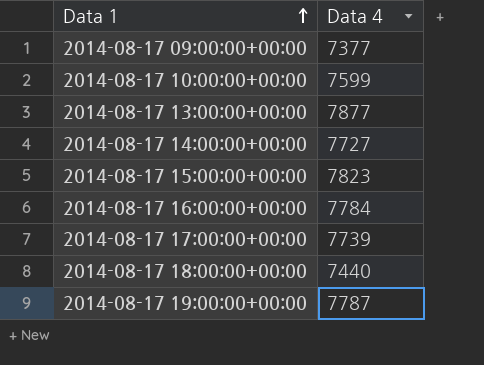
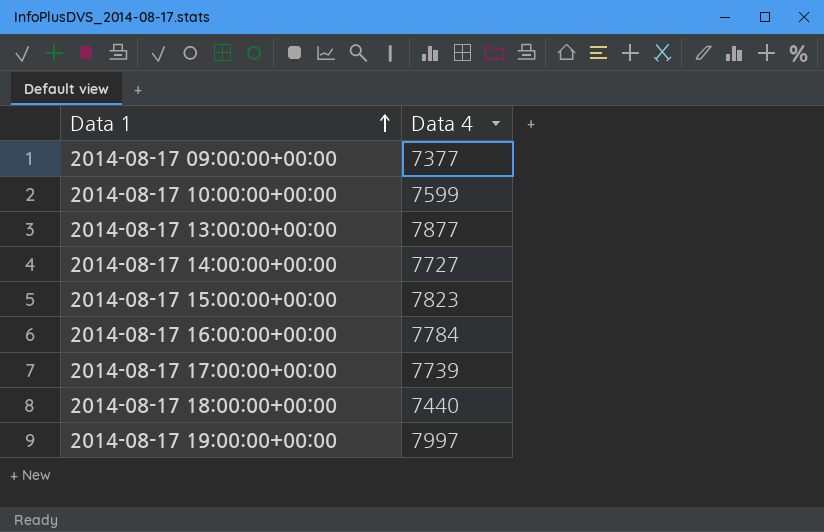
2014-08-17 19:00:00+00:00 | Data 4: 7787 -> 7997

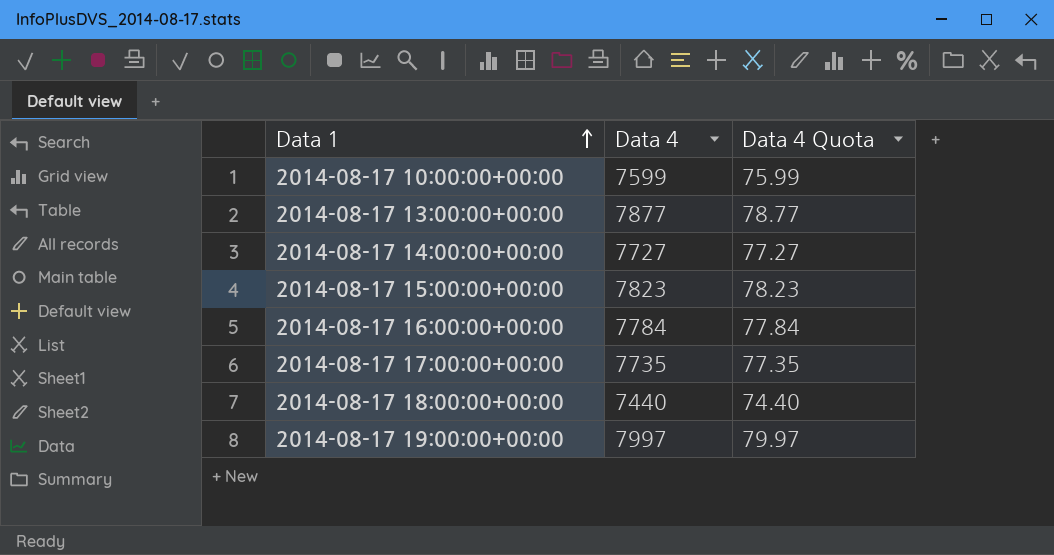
column Data 4 Quota | formula: none -> [Data 4] * 0.01
row 2014-08-17 09:00:00+00:00: 7377 -> none
2014-08-17 17:00:00+00:00 | Data 4: 7739 -> 7735

